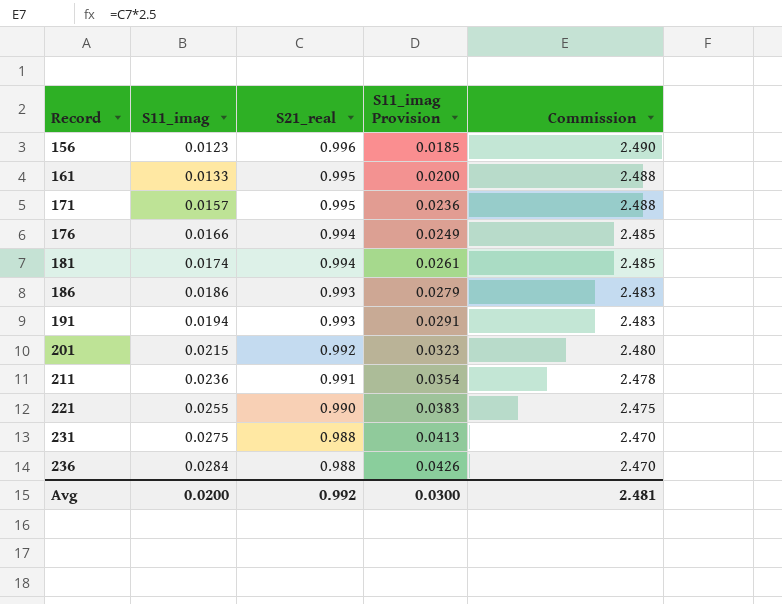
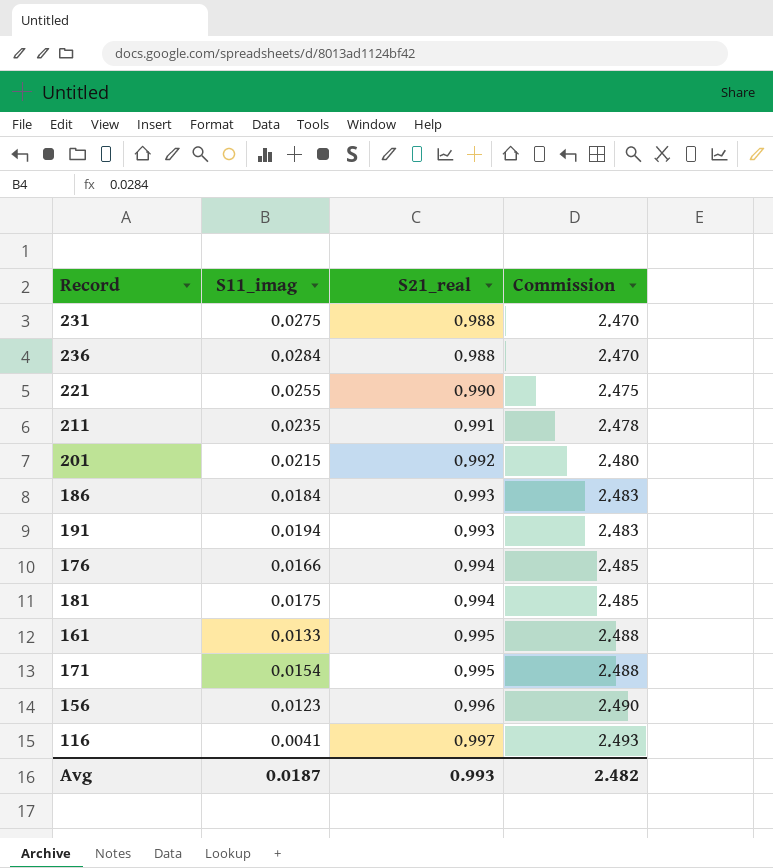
row order: Record ascending -> S21_real ascending
column S11_imag Provision | formula: [S11_imag] * 1.5 -> none
211 | S11_imag: 0.0236 -> 0.0235
186 | S11_imag: 0.0186 -> 0.0184
181 | S11_imag: 0.0174 -> 0.0175
171 | S11_imag: 0.0157 -> 0.0154
row 116: none -> 0.0041 | 0.997 | 2.493
Avg | S11_imag: 0.0200 -> 0.0187
Avg | S21_real: 0.992 -> 0.993
Avg | Commission: 2.481 -> 2.482

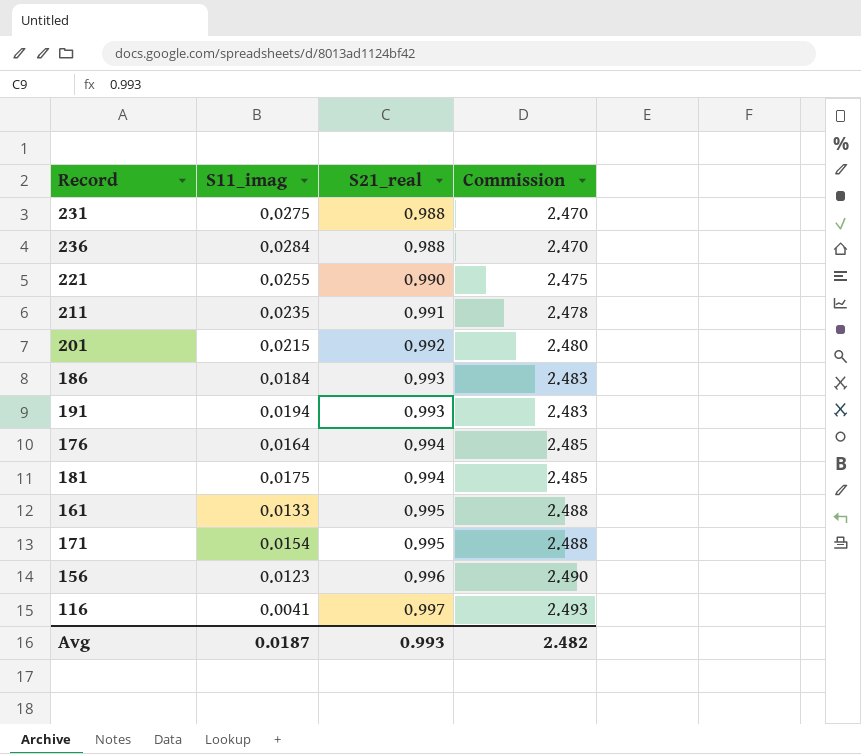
176 | S11_imag: 0.0166 -> 0.0164

